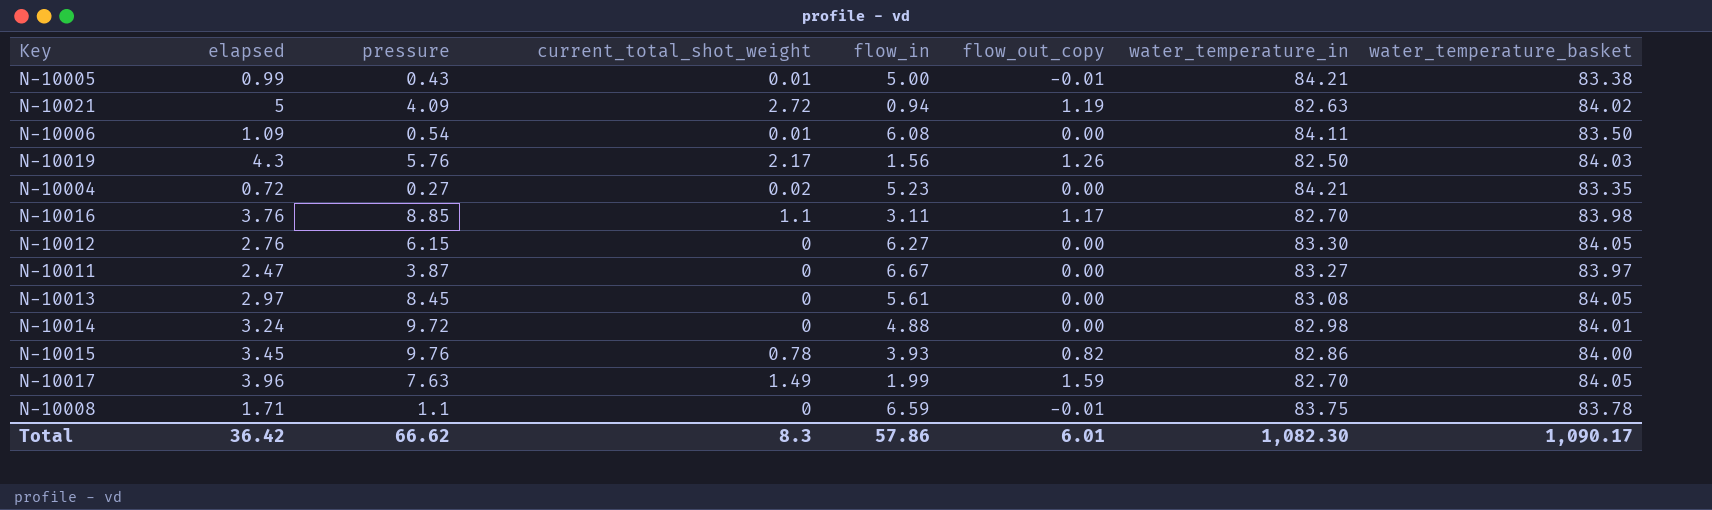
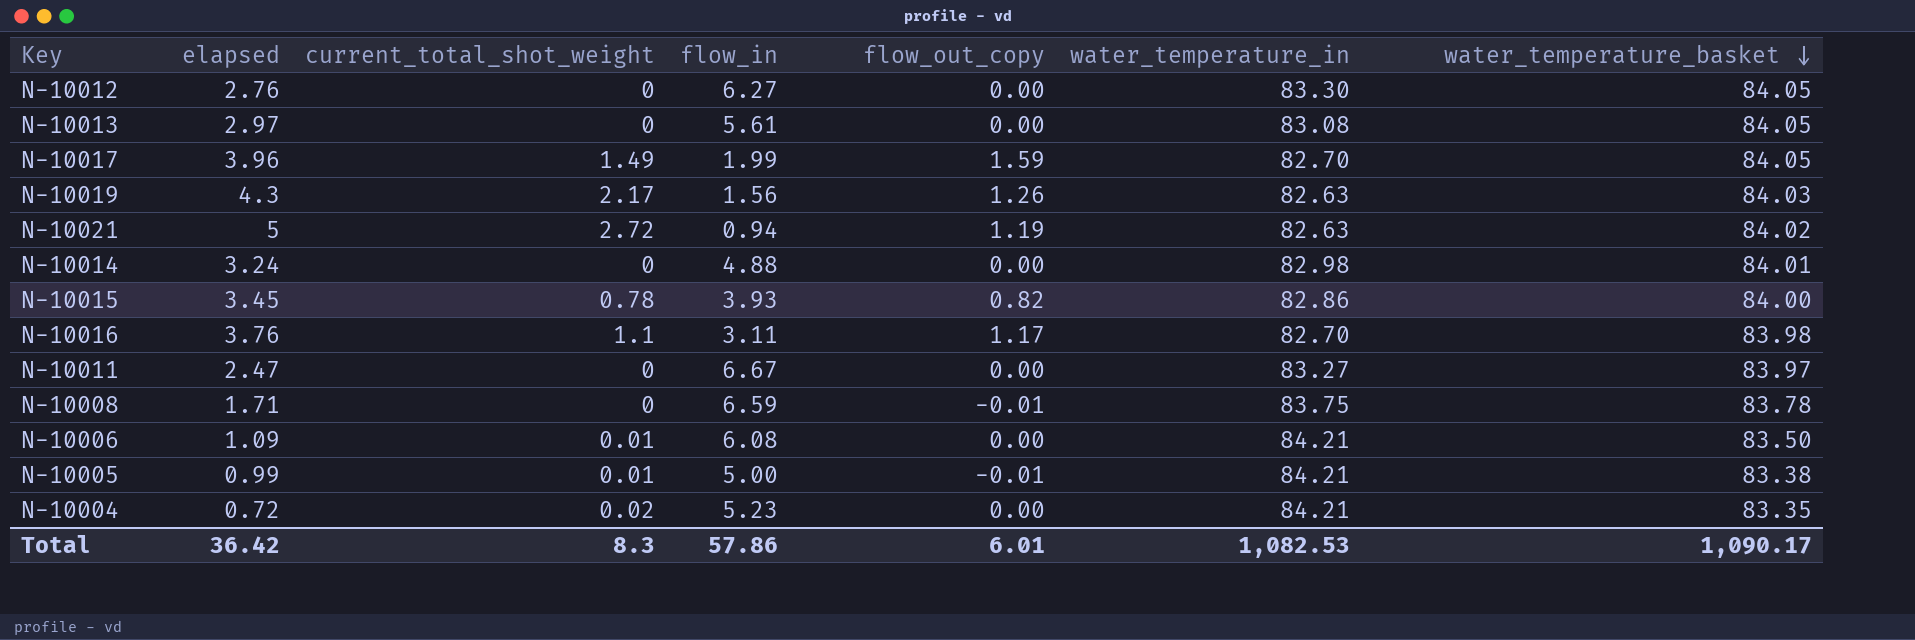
row order: none -> water_temperature_basket descending
column pressure | position: 3 -> none
N-10019 | water_temperature_in: 82.50 -> 82.63
N-10006 | water_temperature_in: 84.11 -> 84.21
Total | water_temperature_in: 1,082.30 -> 1,082.53

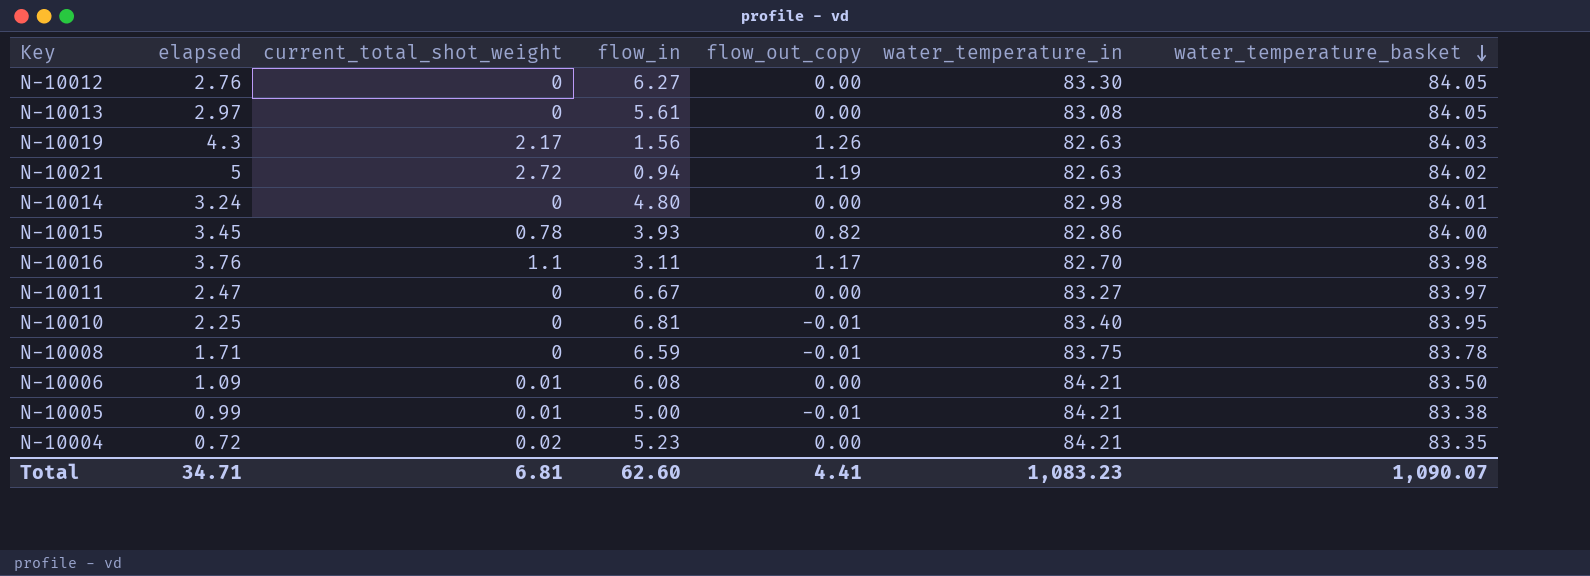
row N-10017: 3.96 | 1.49 | 1.99 | 1.59 | 82.70 | 84.05 -> none
N-10014 | flow_in: 4.88 -> 4.80
row N-10010: none -> 2.25 | 0 | 6.81 | -0.01 | 83.40 | 83.95
Total | elapsed: 36.42 -> 34.71
Total | current_total_shot_weight: 8.3 -> 6.81
Total | flow_in: 57.86 -> 62.60
Total | flow_out_copy: 6.01 -> 4.41
Total | water_temperature_in: 1,082.53 -> 1,083.23
Total | water_temperature_basket: 1,090.17 -> 1,090.07

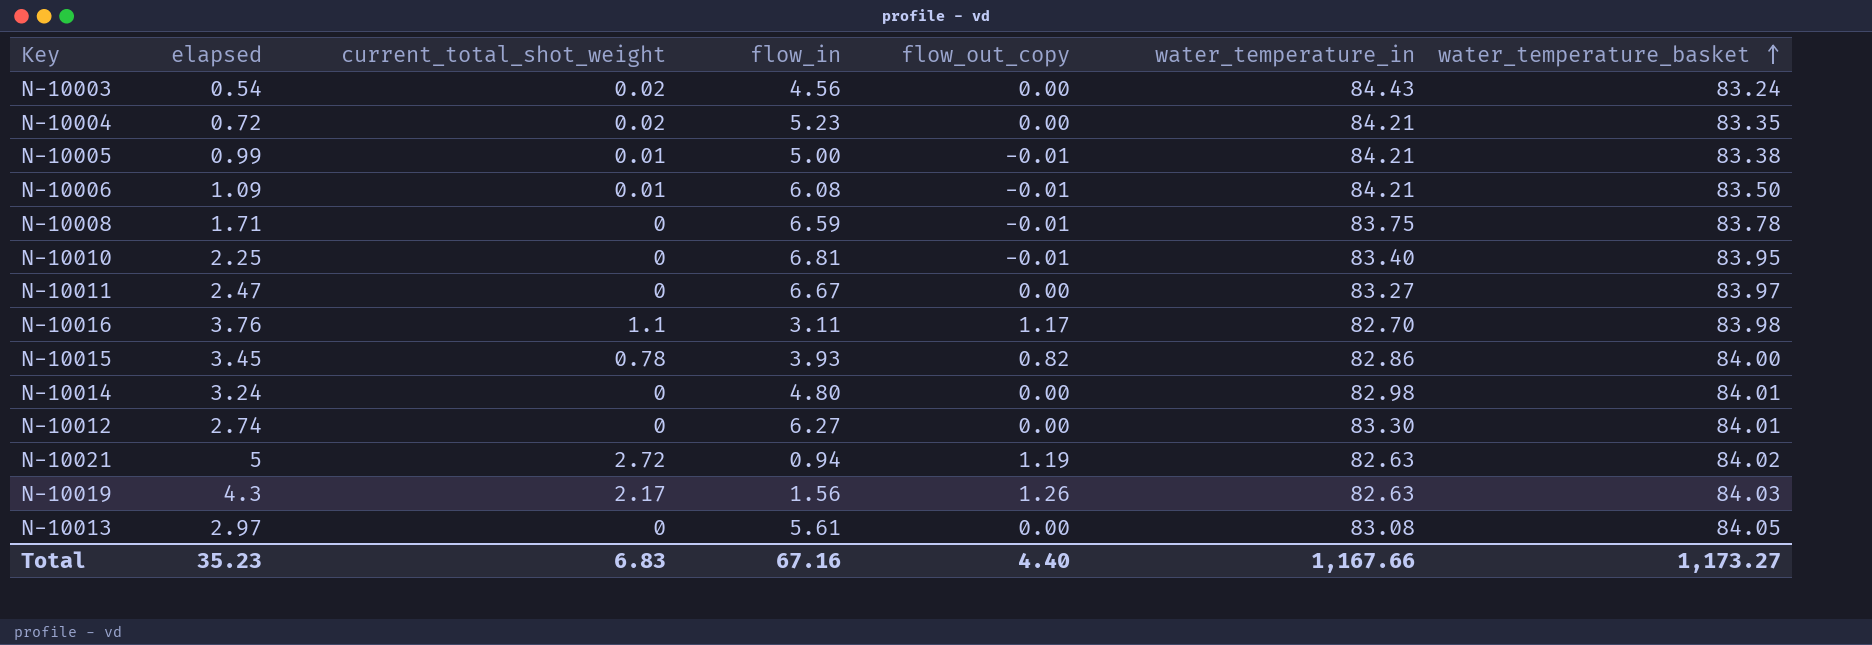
row order: water_temperature_basket descending -> water_temperature_basket ascending
row N-10003: none -> 0.54 | 0.02 | 4.56 | 0.00 | 84.43 | 83.24
N-10006 | flow_out_copy: 0.00 -> -0.01
N-10012 | elapsed: 2.76 -> 2.74
N-10012 | water_temperature_basket: 84.05 -> 84.01
Total | elapsed: 34.71 -> 35.23
Total | current_total_shot_weight: 6.81 -> 6.83
Total | flow_in: 62.60 -> 67.16
Total | flow_out_copy: 4.41 -> 4.40
Total | water_temperature_in: 1,083.23 -> 1,167.66
Total | water_temperature_basket: 1,090.07 -> 1,173.27

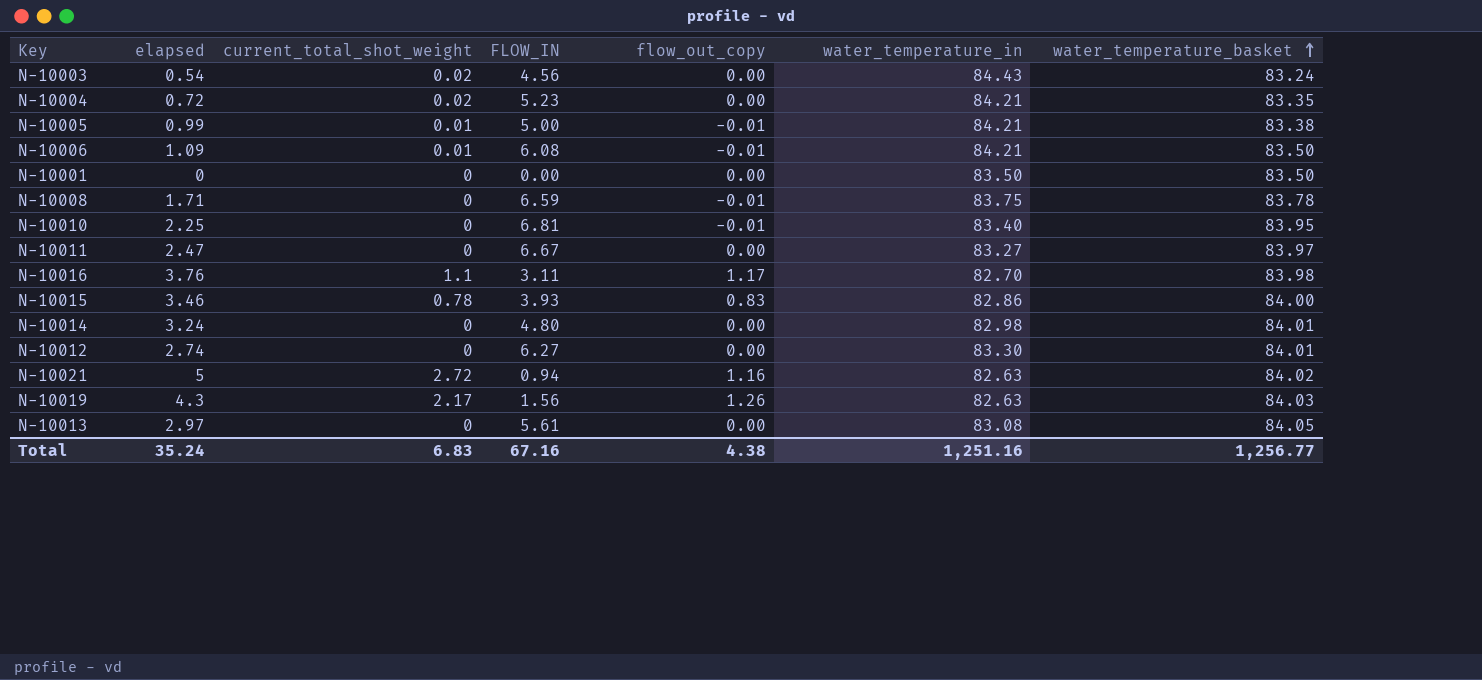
column name: flow_in -> FLOW_IN
row N-10001: none -> 0 | 0 | 0.00 | 0.00 | 83.50 | 83.50
N-10015 | elapsed: 3.45 -> 3.46
N-10015 | flow_out_copy: 0.82 -> 0.83
N-10021 | flow_out_copy: 1.19 -> 1.16
Total | elapsed: 35.23 -> 35.24
Total | flow_out_copy: 4.40 -> 4.38
Total | water_temperature_in: 1,167.66 -> 1,251.16
Total | water_temperature_basket: 1,173.27 -> 1,256.77

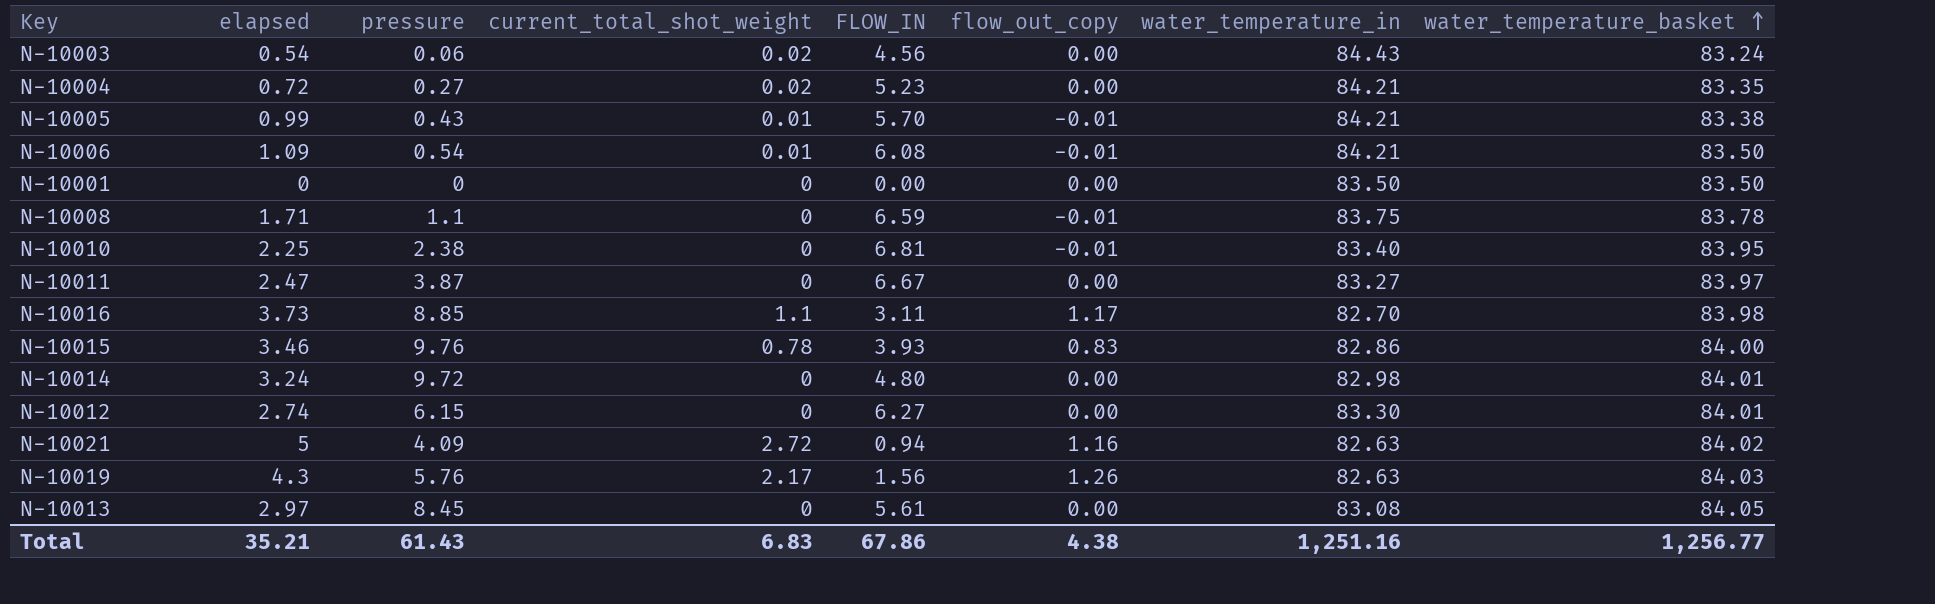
column pressure | position: none -> 3
N-10005 | FLOW_IN: 5.00 -> 5.70
N-10016 | elapsed: 3.76 -> 3.73
Total | elapsed: 35.24 -> 35.21
Total | FLOW_IN: 67.16 -> 67.86

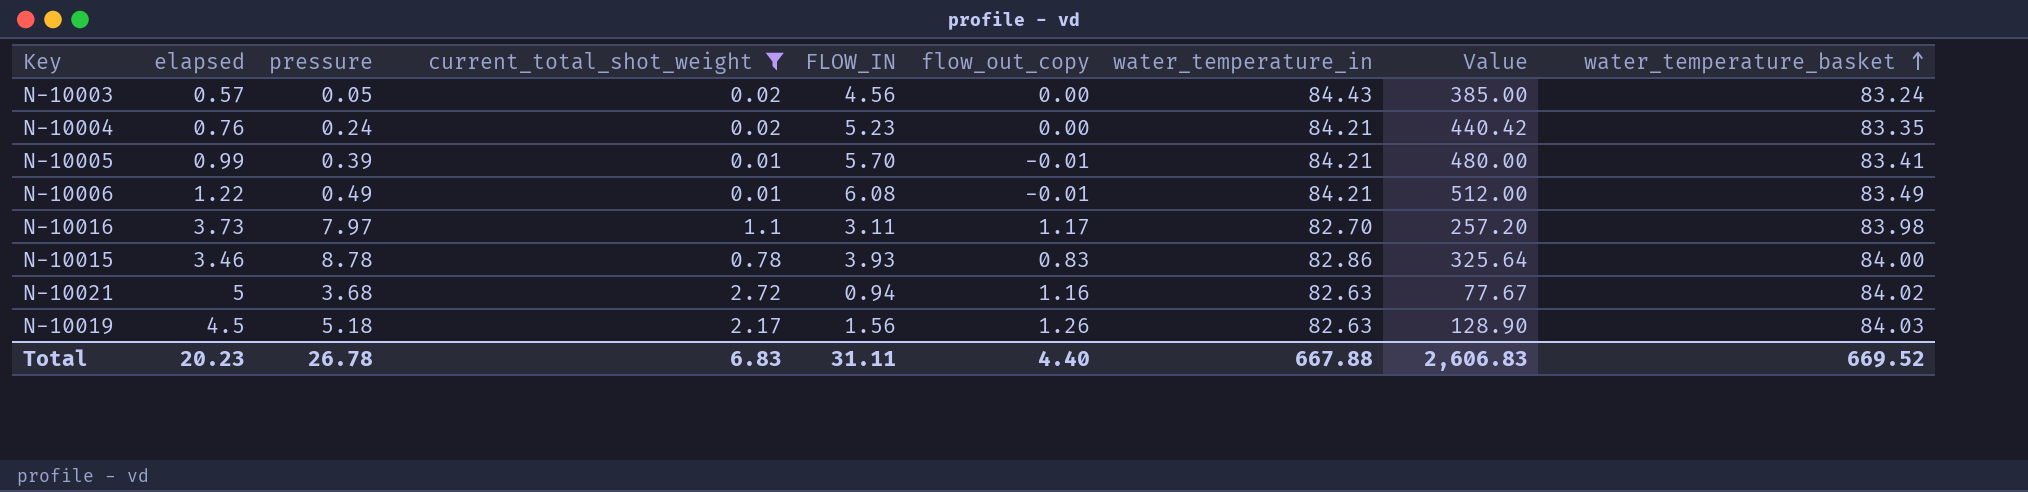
filter: none -> current_total_shot_weight != 0
column Value | formula: none -> [FLOW_IN] * [water_temperature_in]
N-10003 | elapsed: 0.54 -> 0.57
N-10003 | pressure: 0.06 -> 0.05
N-10004 | elapsed: 0.72 -> 0.76
N-10004 | pressure: 0.27 -> 0.24
N-10005 | pressure: 0.43 -> 0.39
N-10005 | water_temperature_basket: 83.38 -> 83.41
N-10006 | elapsed: 1.09 -> 1.22
N-10006 | pressure: 0.54 -> 0.49
N-10006 | water_temperature_basket: 83.50 -> 83.49
N-10016 | pressure: 8.85 -> 7.97
N-10015 | pressure: 9.76 -> 8.78
N-10021 | pressure: 4.09 -> 3.68
N-10019 | elapsed: 4.3 -> 4.5
N-10019 | pressure: 5.76 -> 5.18
Total | elapsed: 35.21 -> 20.23
Total | pressure: 61.43 -> 26.78
Total | FLOW_IN: 67.86 -> 31.11
Total | flow_out_copy: 4.38 -> 4.40
Total | water_temperature_in: 1,251.16 -> 667.88
Total | water_temperature_basket: 1,256.77 -> 669.52

